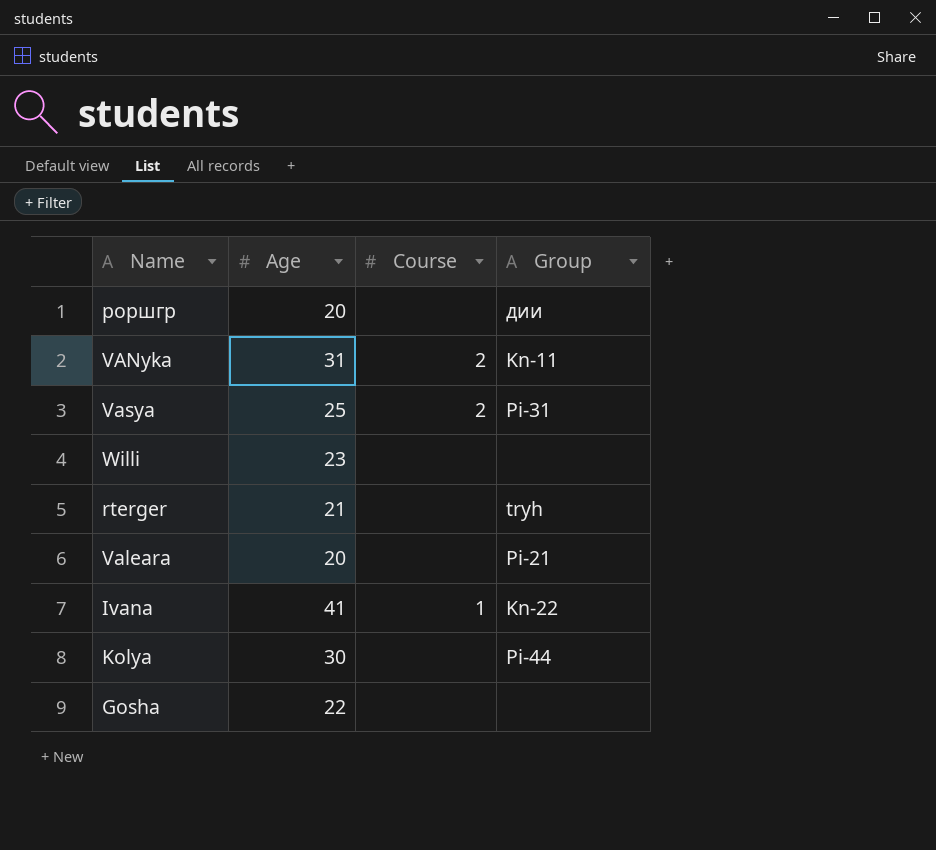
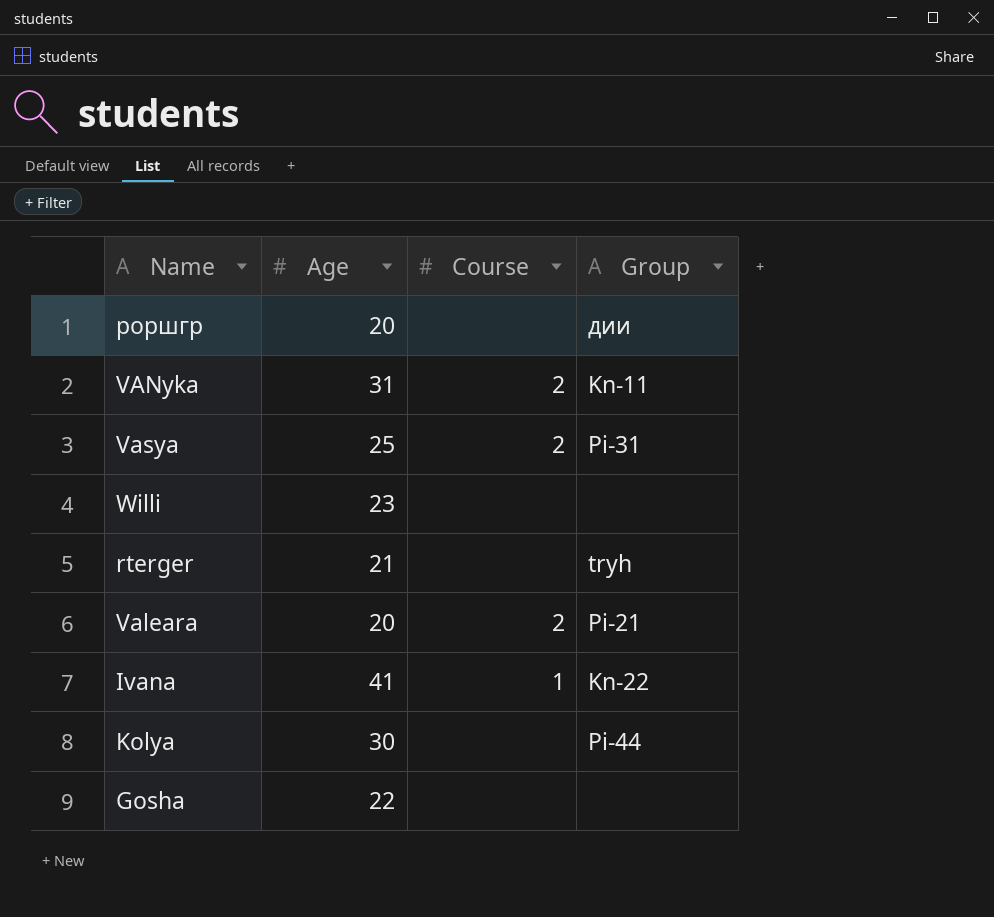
Valeara | Course: none -> 2

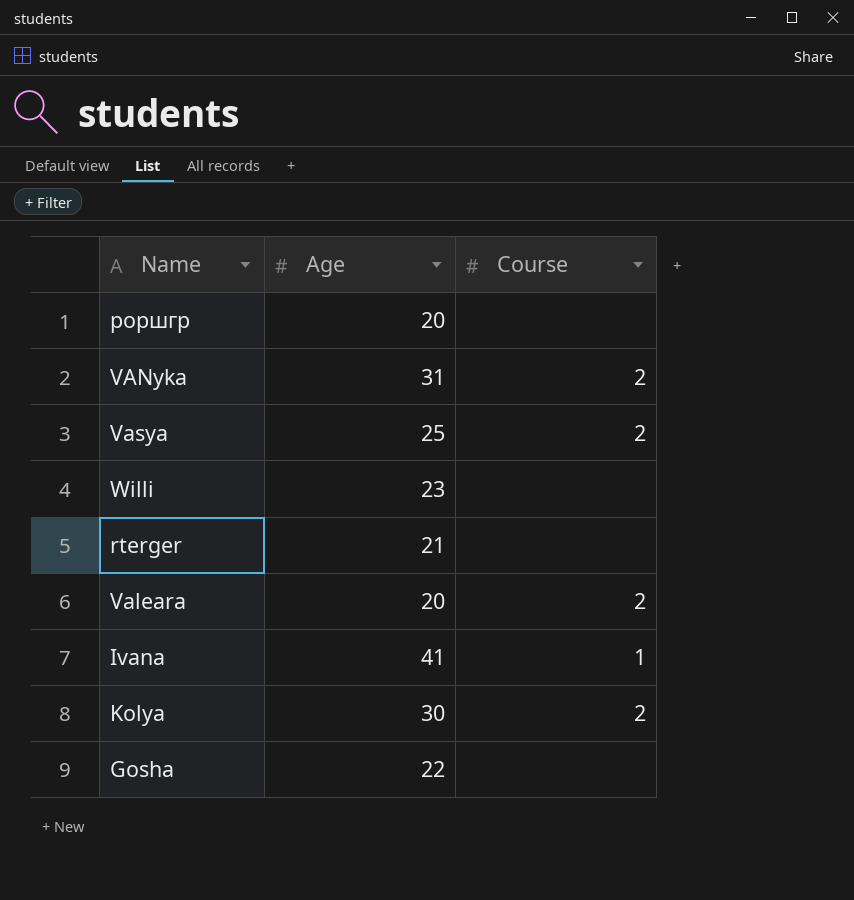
column Group | position: 4 -> none
Kolya | Course: none -> 2

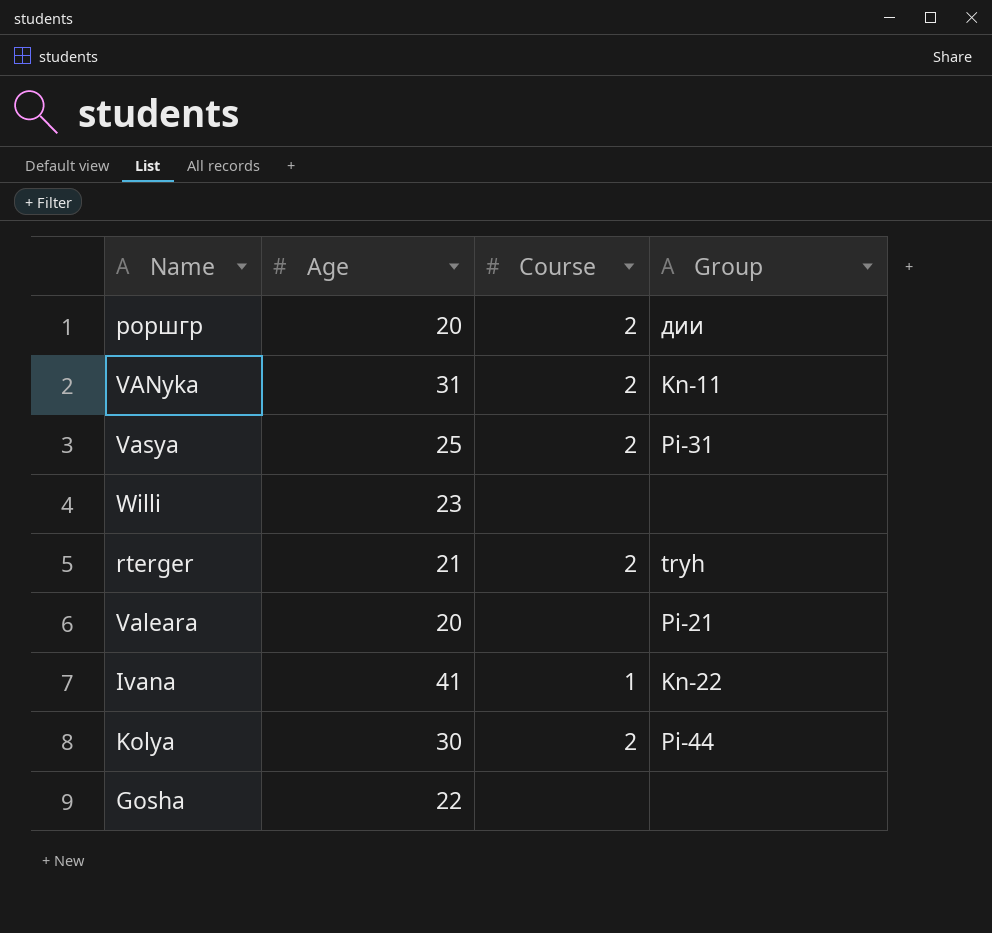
column Group | position: none -> 4
роршгр | Course: none -> 2
rterger | Course: none -> 2
Valeara | Course: 2 -> none

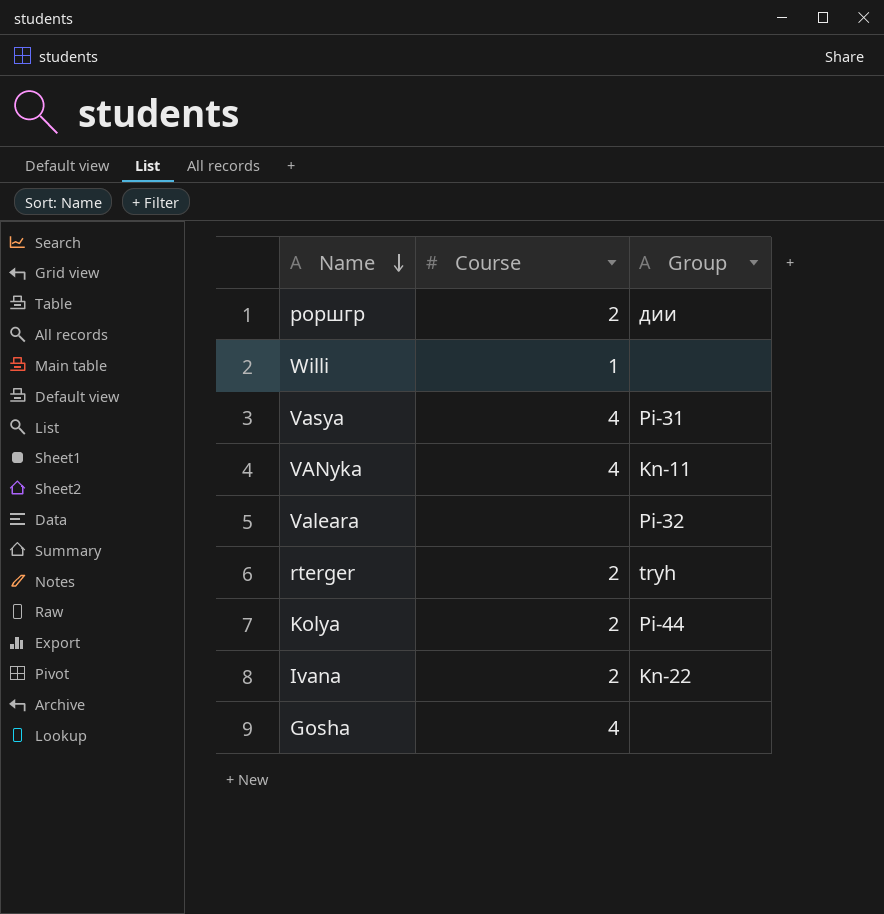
row order: none -> Name descending
column Age | position: 2 -> none
Willi | Course: none -> 1
Vasya | Course: 2 -> 4
VANyka | Course: 2 -> 4
Valeara | Group: Pi-21 -> Pi-32
Ivana | Course: 1 -> 2
Gosha | Course: none -> 4

